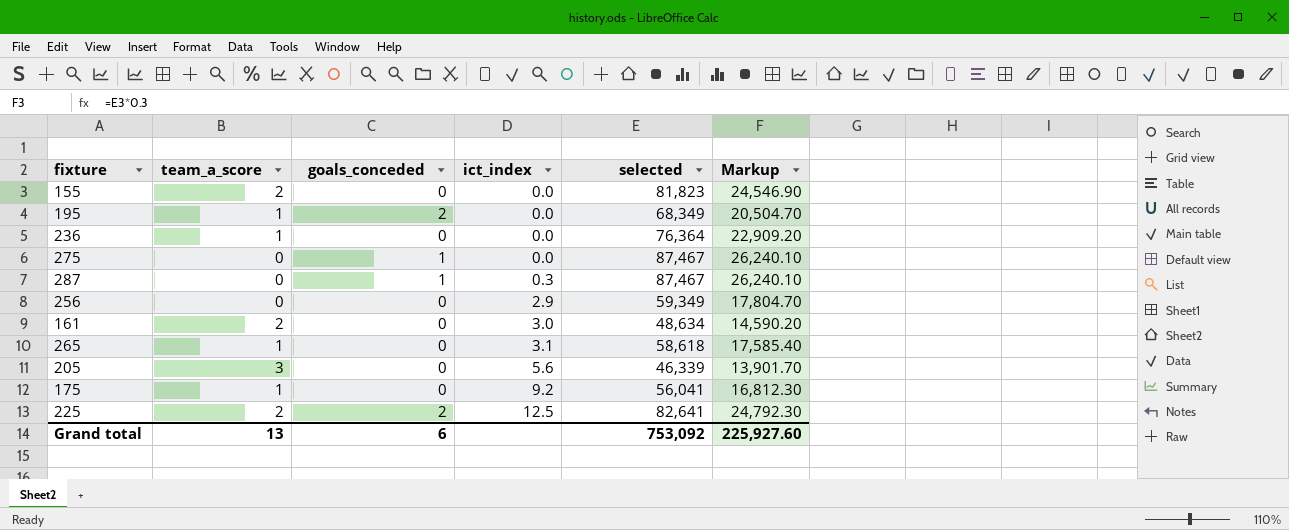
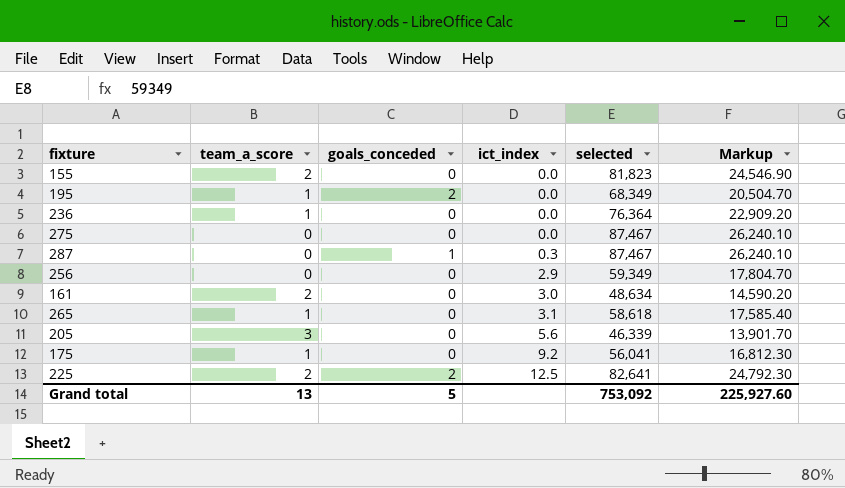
275 | goals_conceded: 1 -> 0
Grand total | goals_conceded: 6 -> 5

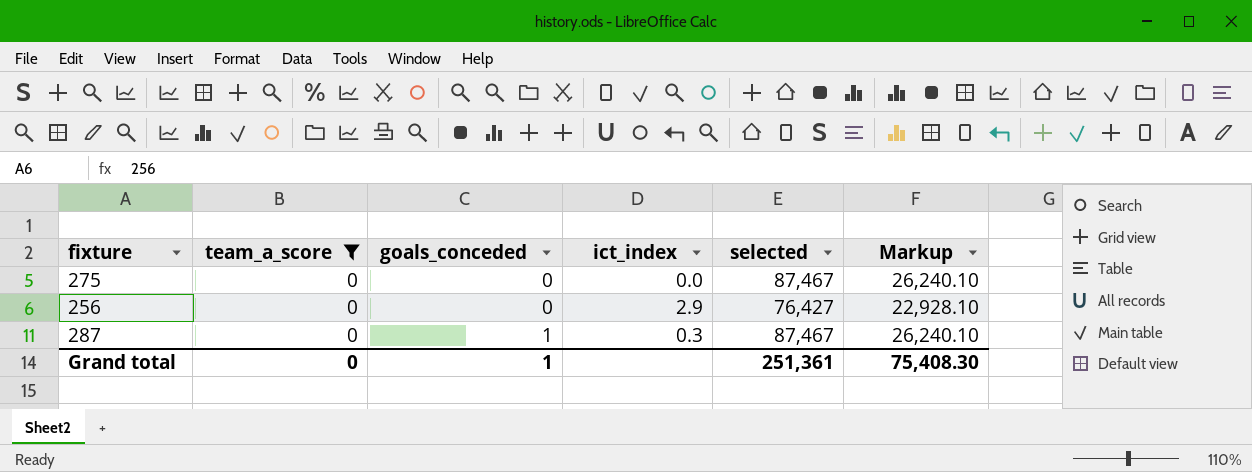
filter: none -> team_a_score = 0
row order: ict_index ascending -> goals_conceded ascending
256 | selected: 59,349 -> 76,427
256 | Markup: 17,804.70 -> 22,928.10
Grand total | team_a_score: 13 -> 0
Grand total | goals_conceded: 5 -> 1
Grand total | selected: 753,092 -> 251,361
Grand total | Markup: 225,927.60 -> 75,408.30

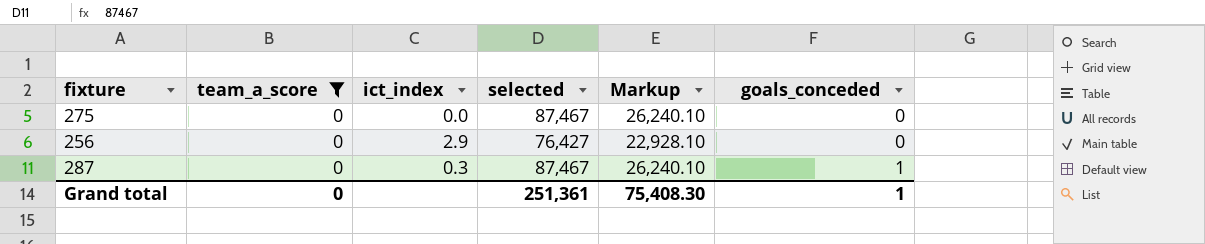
column goals_conceded | position: 3 -> 6

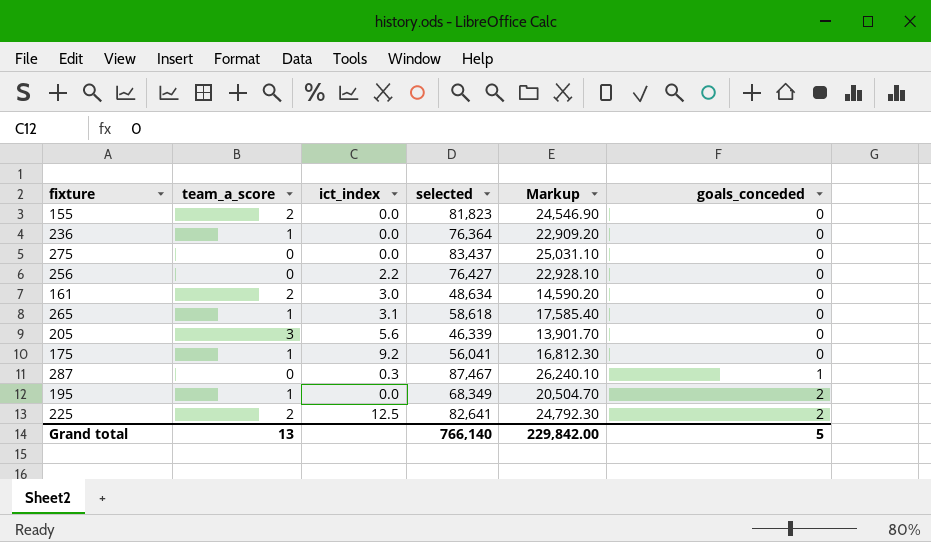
filter: team_a_score = 0 -> none
275 | selected: 87,467 -> 83,437
275 | Markup: 26,240.10 -> 25,031.10
256 | ict_index: 2.9 -> 2.2
Grand total | team_a_score: 0 -> 13
Grand total | selected: 251,361 -> 766,140
Grand total | Markup: 75,408.30 -> 229,842.00
Grand total | goals_conceded: 1 -> 5

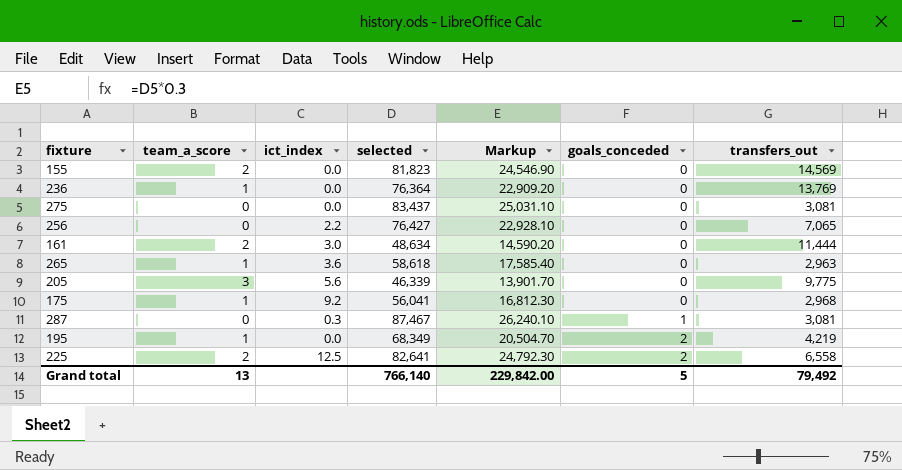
column transfers_out | position: none -> 7
265 | ict_index: 3.1 -> 3.6

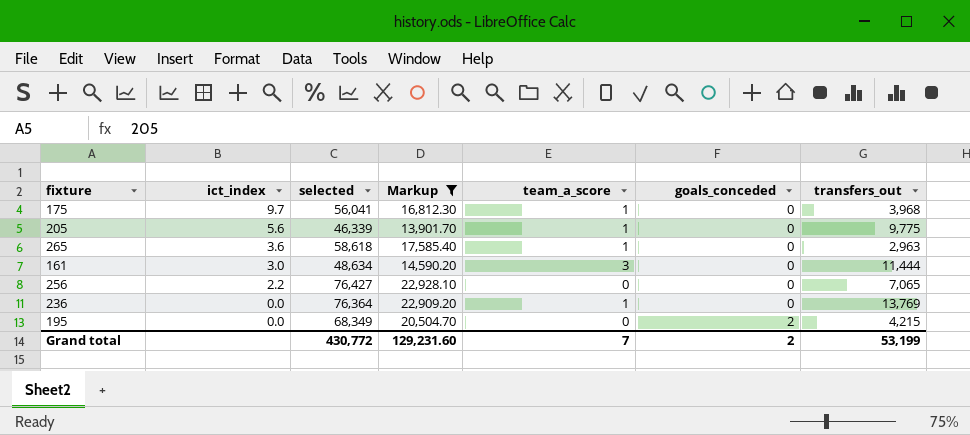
filter: none -> Markup <= 22,928.10
row order: goals_conceded ascending -> ict_index descending
column team_a_score | position: 2 -> 5
175 | ict_index: 9.2 -> 9.7
175 | transfers_out: 2,968 -> 3,968
205 | team_a_score: 3 -> 1
161 | team_a_score: 2 -> 3
195 | team_a_score: 1 -> 0
195 | transfers_out: 4,219 -> 4,215
Grand total | selected: 766,140 -> 430,772
Grand total | Markup: 229,842.00 -> 129,231.60
Grand total | team_a_score: 13 -> 7
Grand total | goals_conceded: 5 -> 2
Grand total | transfers_out: 79,492 -> 53,199

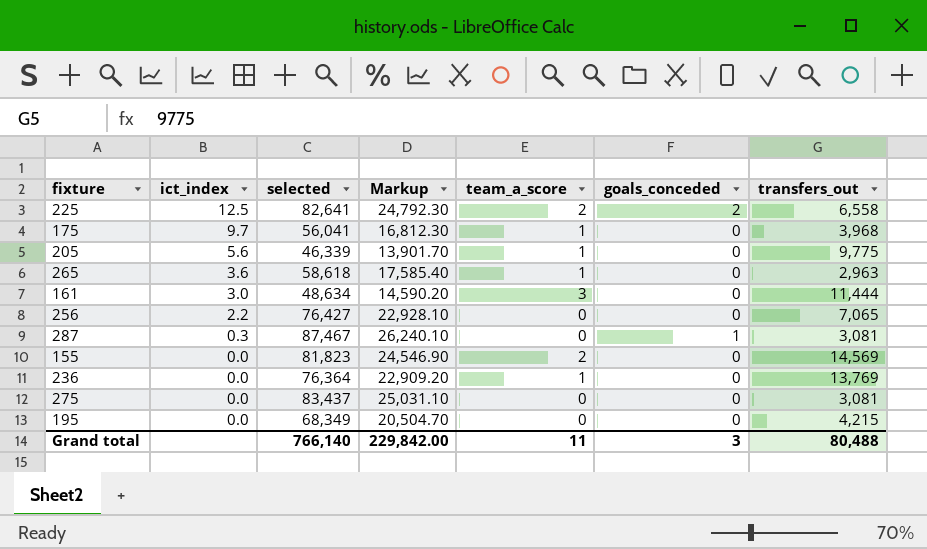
filter: Markup <= 22,928.10 -> none
195 | goals_conceded: 2 -> 0
Grand total | selected: 430,772 -> 766,140
Grand total | Markup: 129,231.60 -> 229,842.00
Grand total | team_a_score: 7 -> 11
Grand total | goals_conceded: 2 -> 3
Grand total | transfers_out: 53,199 -> 80,488

